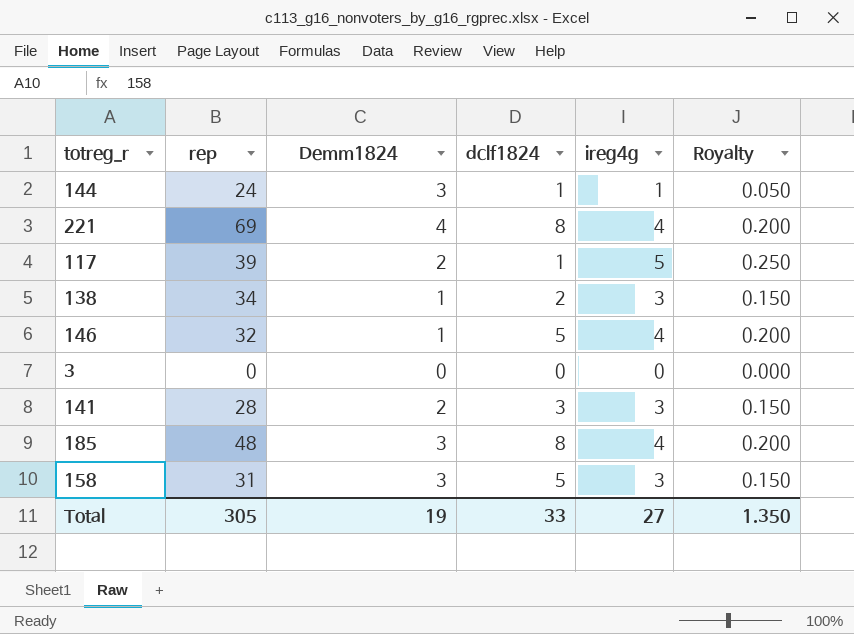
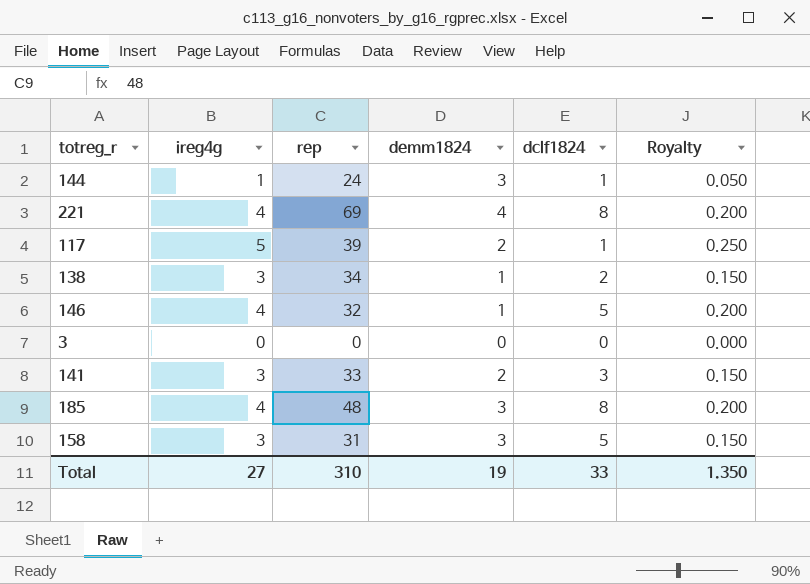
column ireg4g | position: 5 -> 2
column name: Demm1824 -> demm1824
141 | rep: 28 -> 33
Total | rep: 305 -> 310

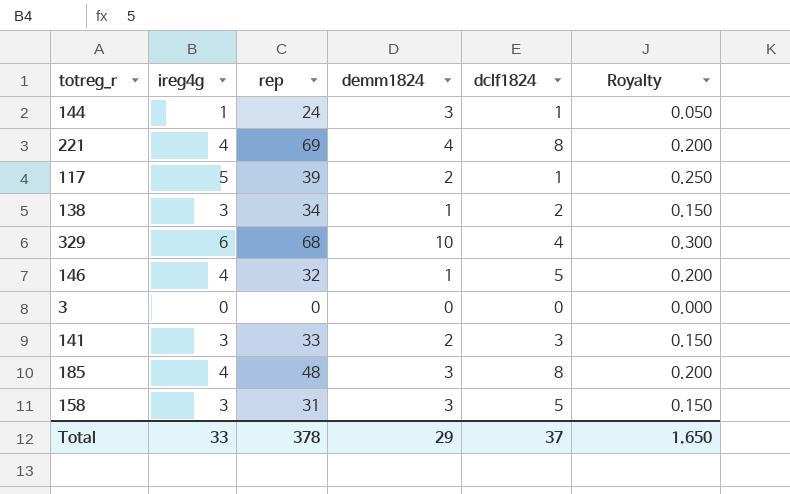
row 329: none -> 6 | 68 | 10 | 4 | 0.300
Total | ireg4g: 27 -> 33
Total | rep: 310 -> 378
Total | demm1824: 19 -> 29
Total | dclf1824: 33 -> 37
Total | Royalty: 1.350 -> 1.650

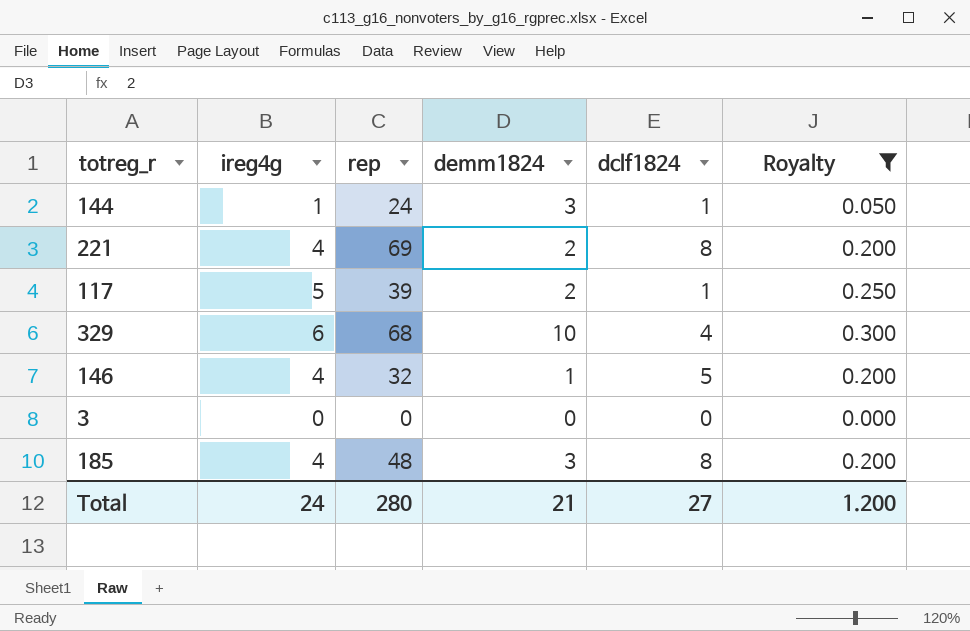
filter: none -> Royalty != 0.150
221 | demm1824: 4 -> 2
Total | ireg4g: 33 -> 24
Total | rep: 378 -> 280
Total | demm1824: 29 -> 21
Total | dclf1824: 37 -> 27
Total | Royalty: 1.650 -> 1.200

